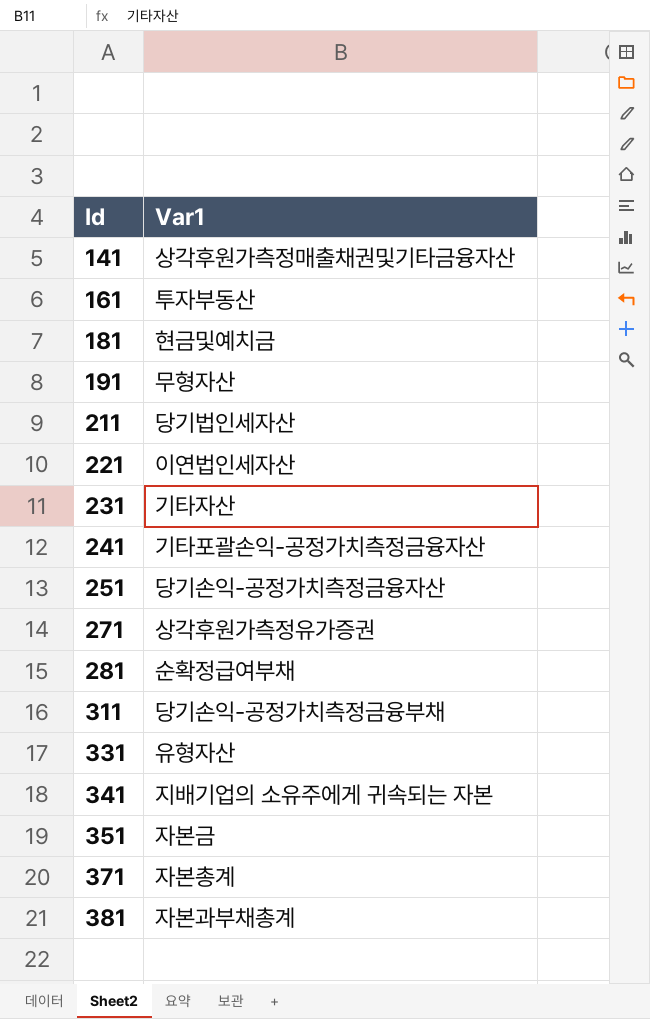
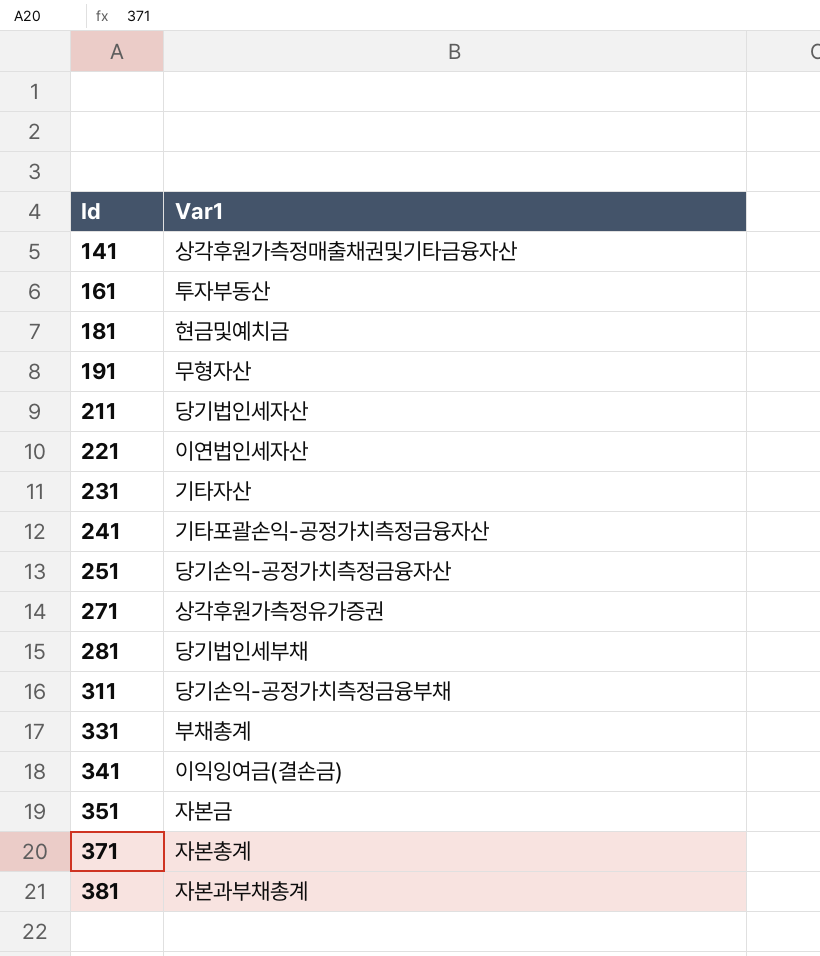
281 | Var1: 순확정급여부채 -> 당기법인세부채
331 | Var1: 유형자산 -> 부채총계
341 | Var1: 지배기업의 소유주에게 귀속되는 자본 -> 이익잉여금(결손금)

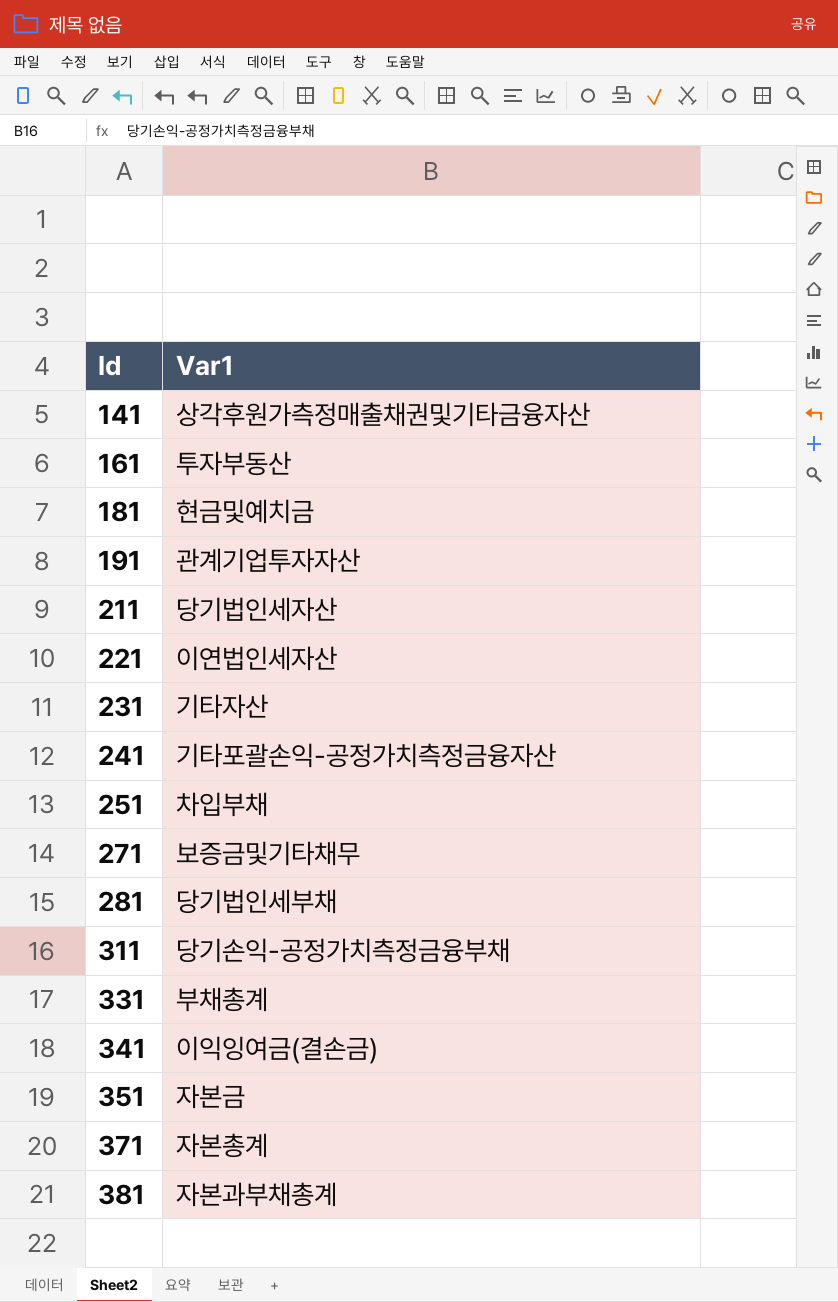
191 | Var1: 무형자산 -> 관계기업투자자산
251 | Var1: 당기손익-공정가치측정금융자산 -> 차입부채
271 | Var1: 상각후원가측정유가증권 -> 보증금및기타채무

